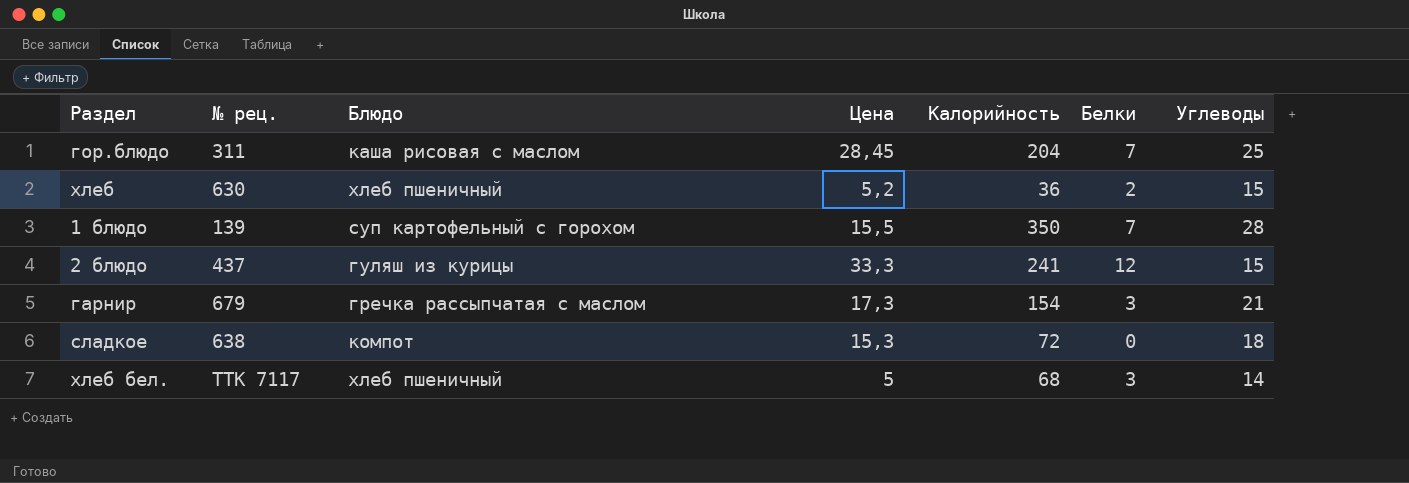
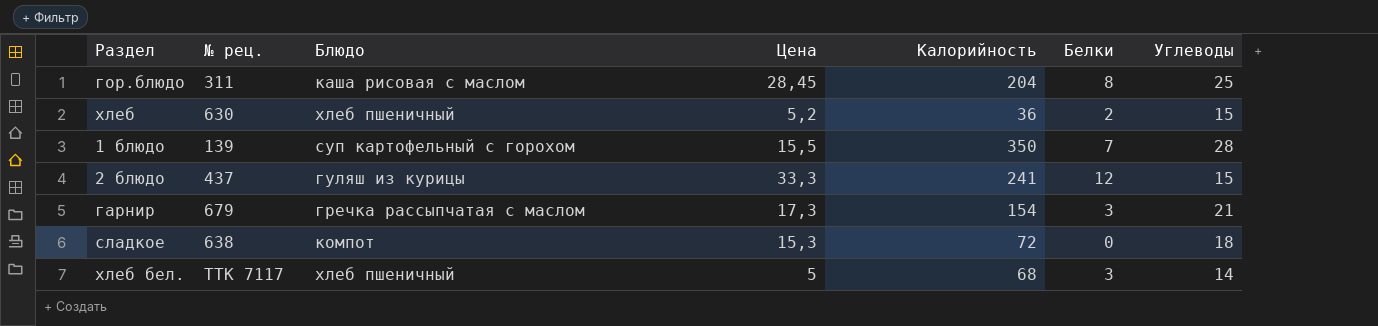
гор.блюдо | Белки: 7 -> 8

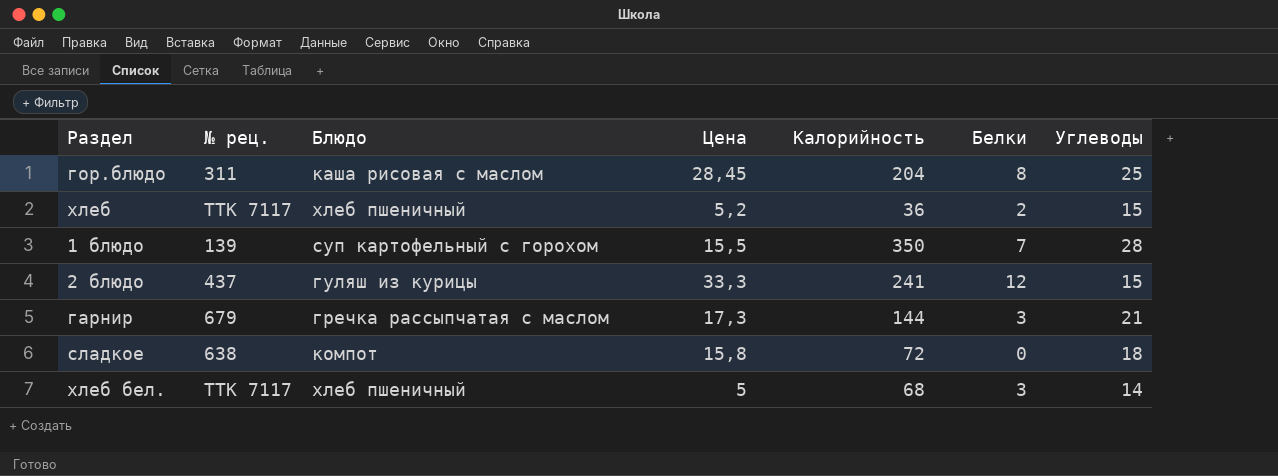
хлеб | № рец.: 630 -> ТТК 7117
гарнир | Калорийность: 154 -> 144
сладкое | Цена: 15,3 -> 15,8

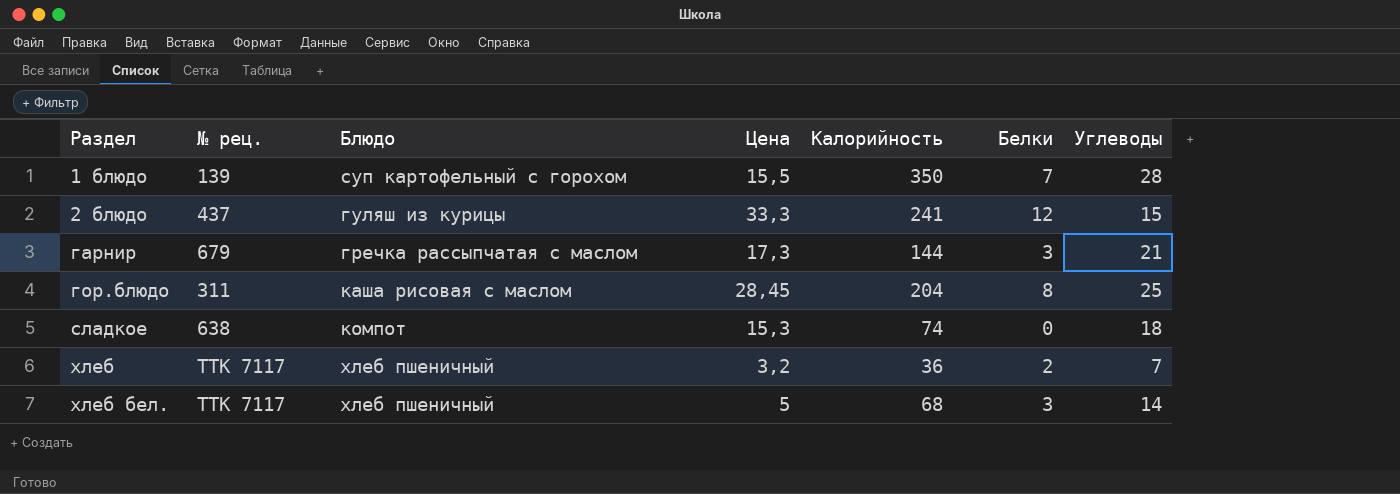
row order: none -> Раздел ascending
сладкое | Цена: 15,8 -> 15,3
сладкое | Калорийность: 72 -> 74
хлеб | Цена: 5,2 -> 3,2
хлеб | Углеводы: 15 -> 7

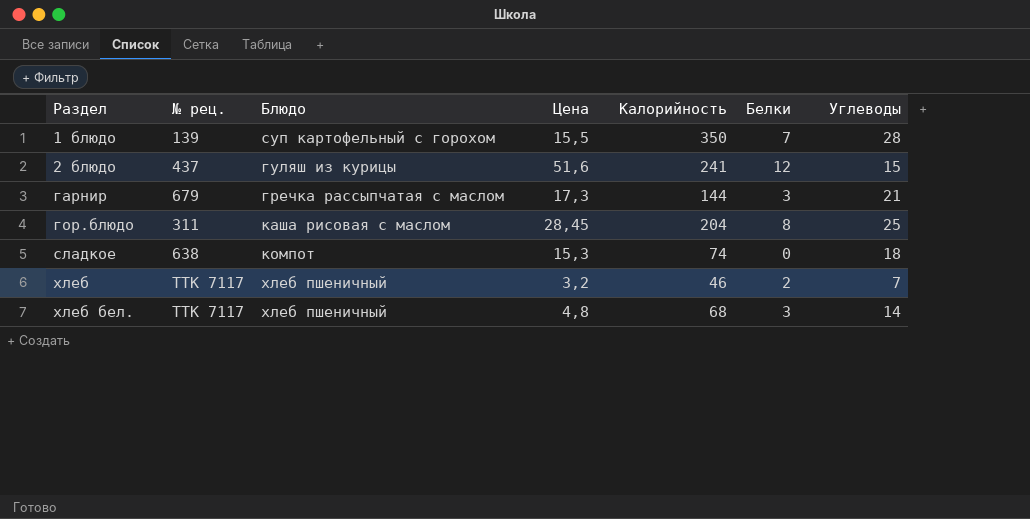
2 блюдо | Цена: 33,3 -> 51,6
хлеб | Калорийность: 36 -> 46
хлеб бел. | Цена: 5 -> 4,8

